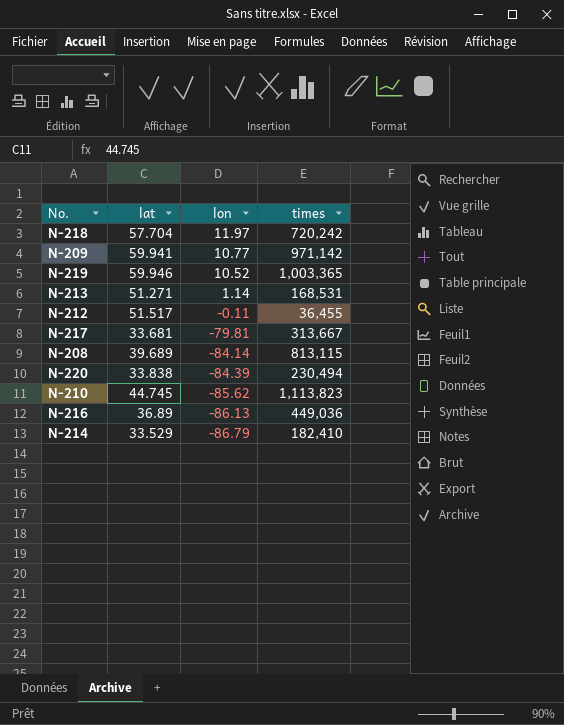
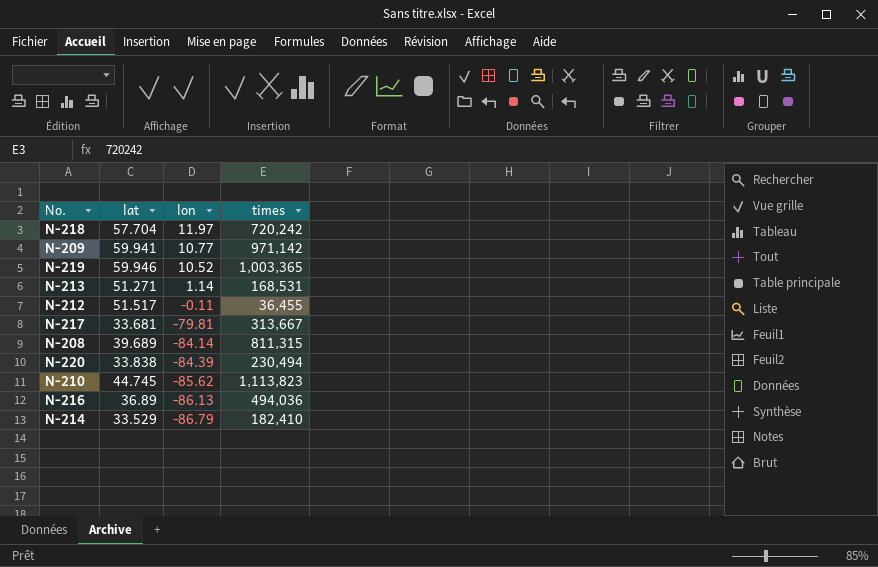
N-208 | times: 813,115 -> 811,315
N-216 | times: 449,036 -> 494,036

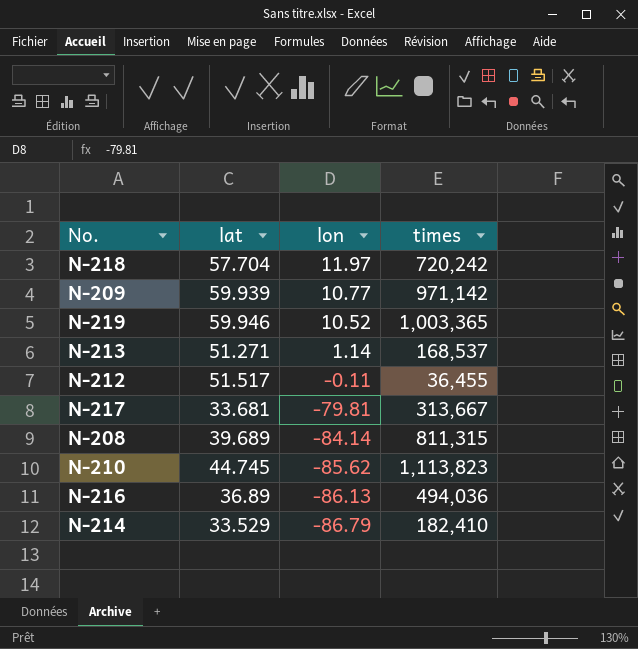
row N-220: 33.838 | -84.39 | 230,494 -> none
N-209 | lat: 59.941 -> 59.939
N-213 | times: 168,531 -> 168,537

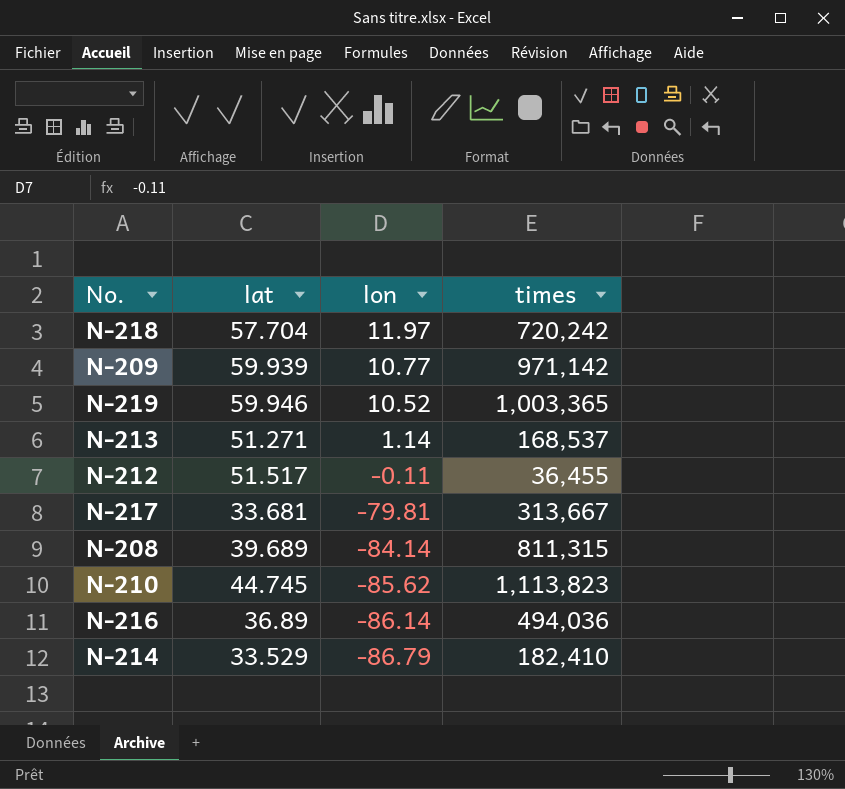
N-216 | lon: -86.13 -> -86.14

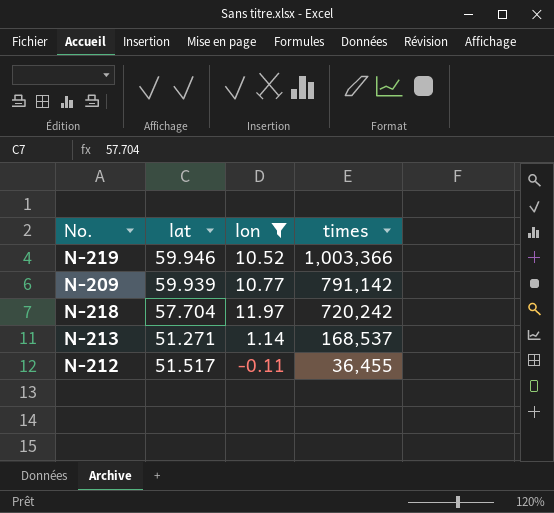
filter: none -> lon >= -0.11
row order: lon descending -> times descending
N-219 | times: 1,003,365 -> 1,003,366
N-209 | times: 971,142 -> 791,142

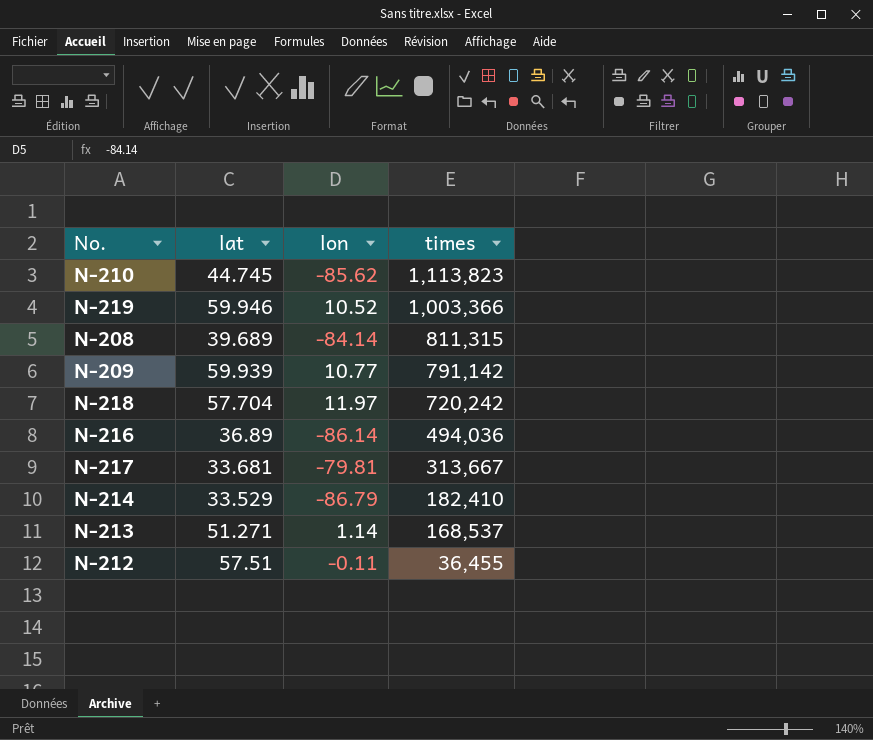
filter: lon >= -0.11 -> none
N-212 | lat: 51.517 -> 57.51

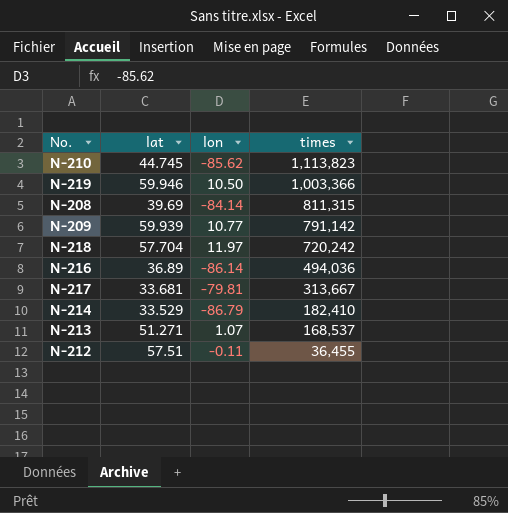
N-219 | lon: 10.52 -> 10.50
N-208 | lat: 39.689 -> 39.69
N-213 | lon: 1.14 -> 1.07

